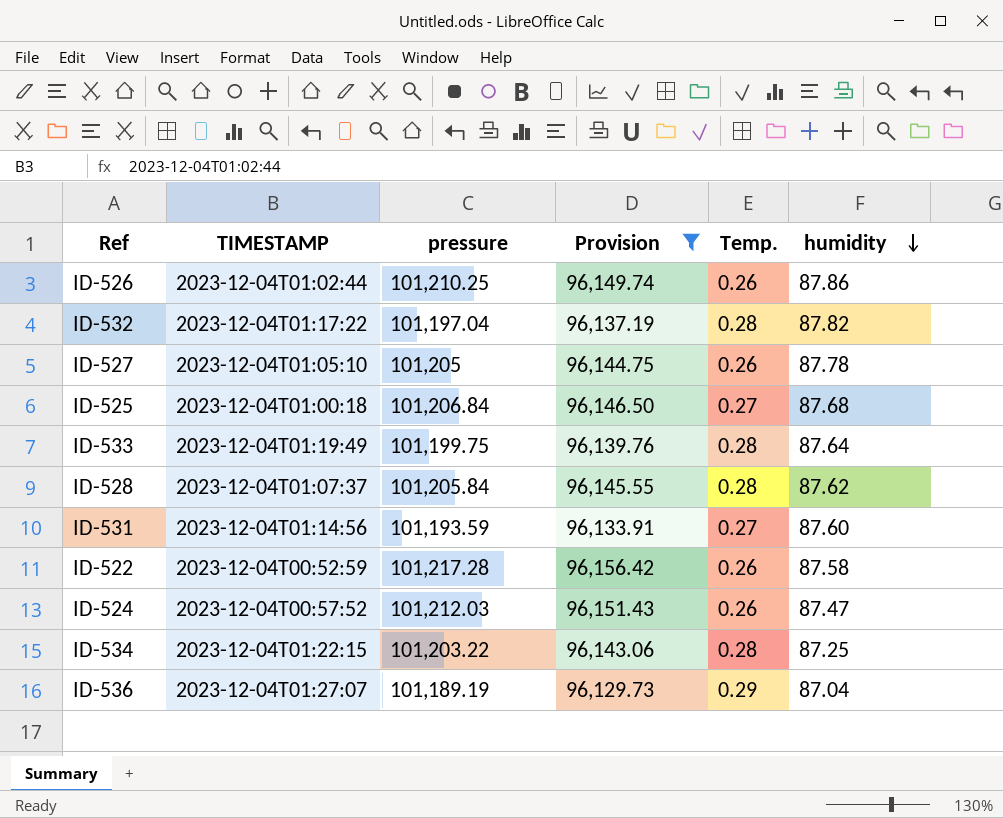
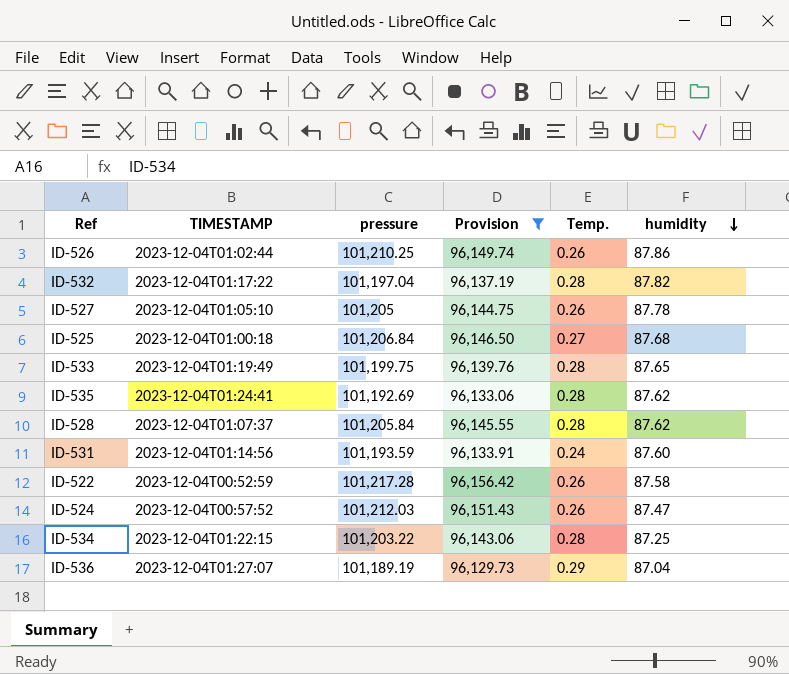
ID-533 | humidity: 87.64 -> 87.65
row ID-535: none -> 2023-12-04T01:24:41 | 101,192.69 | 96,133.06 | 0.28 | 87.62
ID-531 | Temp.: 0.27 -> 0.24

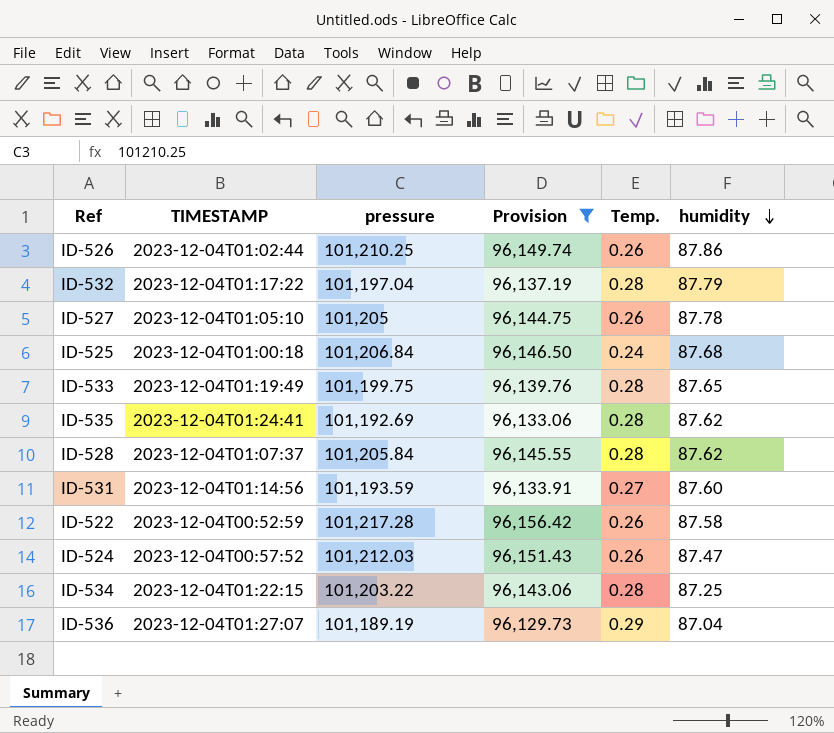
ID-532 | humidity: 87.82 -> 87.79
ID-525 | Temp.: 0.27 -> 0.24
ID-531 | Temp.: 0.24 -> 0.27

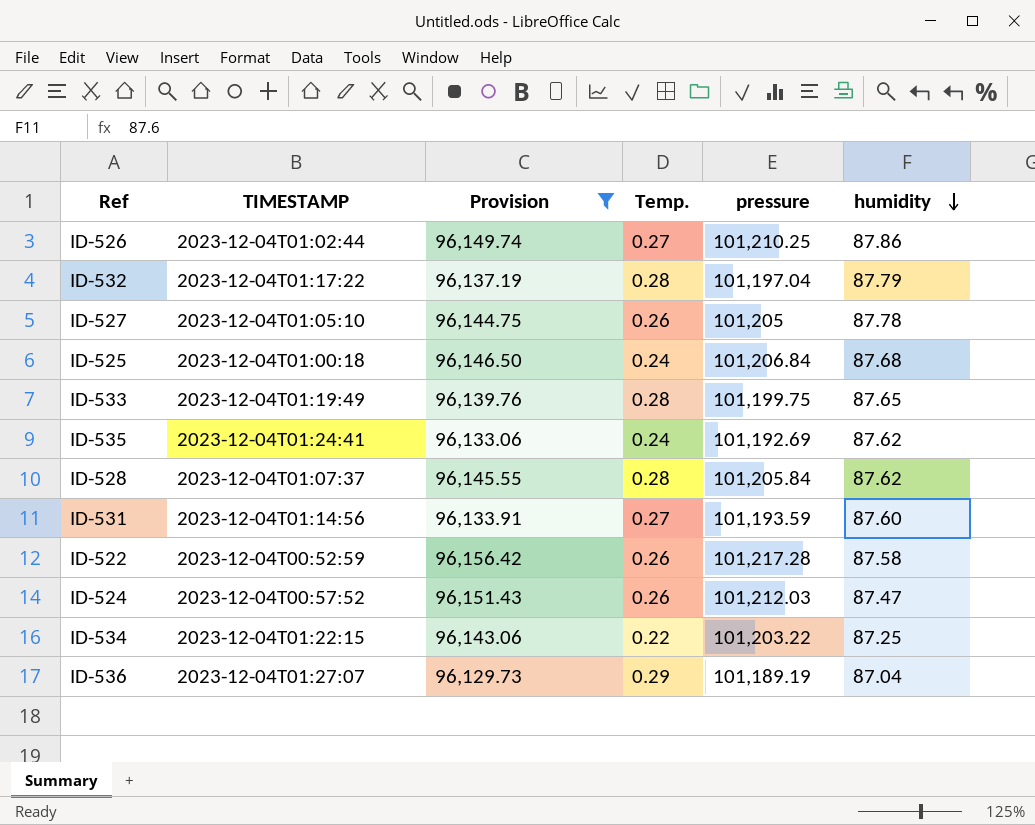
column pressure | position: 3 -> 5
ID-526 | Temp.: 0.26 -> 0.27
ID-535 | Temp.: 0.28 -> 0.24
ID-534 | Temp.: 0.28 -> 0.22

